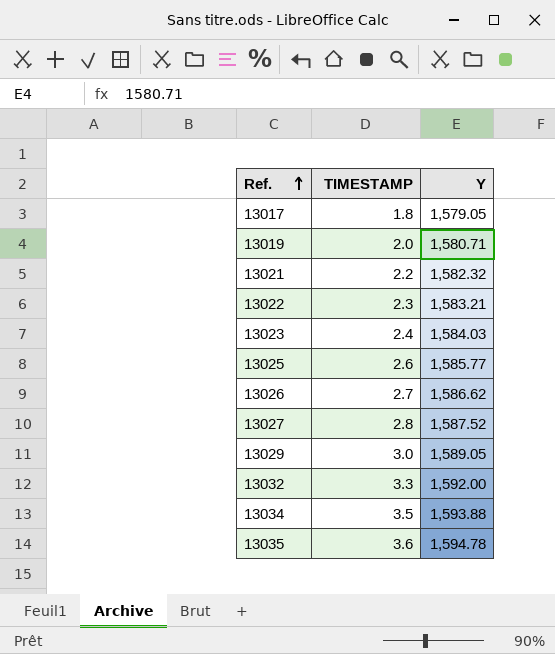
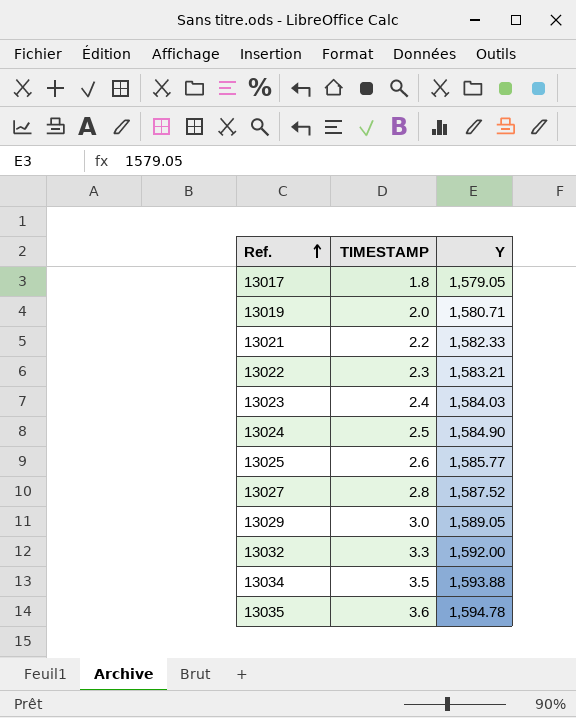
row 13026: 2.7 | 1,586.62 -> none
13021 | Y: 1,582.32 -> 1,582.33
row 13024: none -> 2.5 | 1,584.90

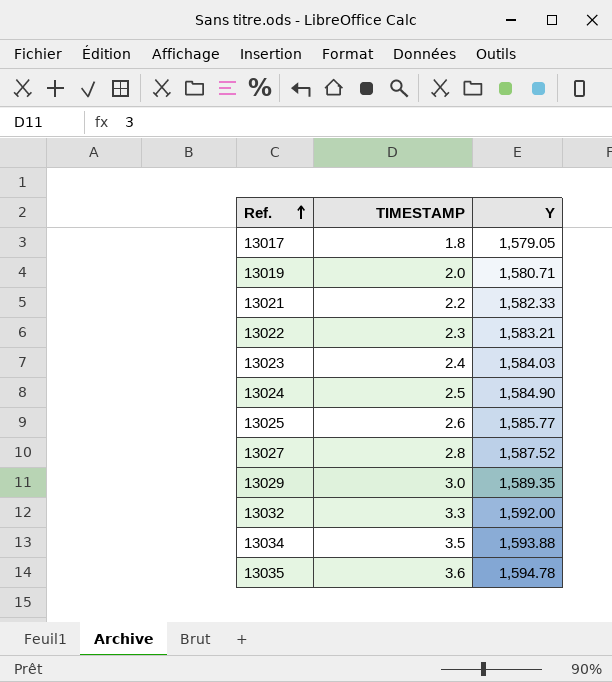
13029 | Y: 1,589.05 -> 1,589.35

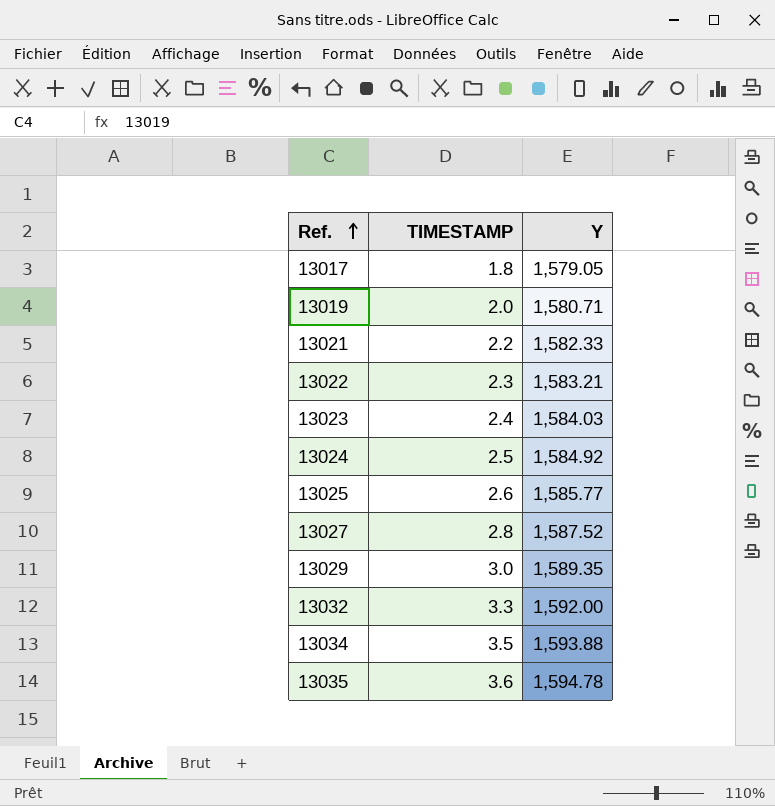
13024 | Y: 1,584.90 -> 1,584.92

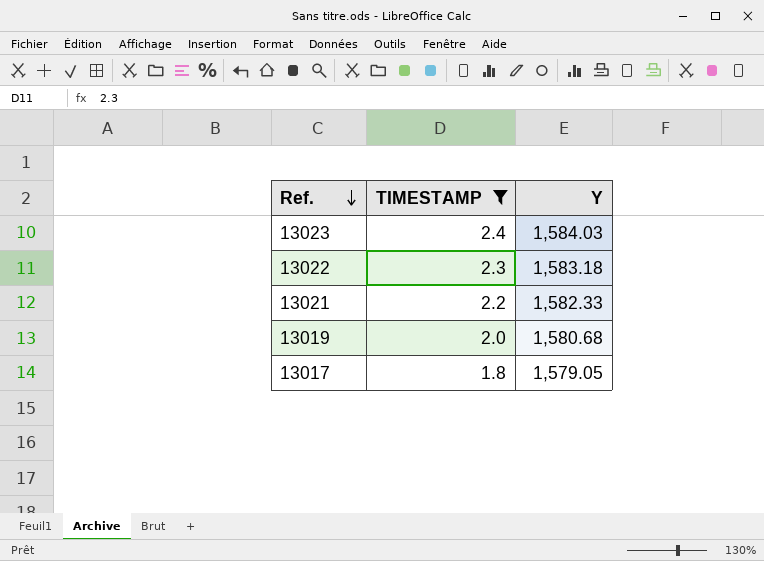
filter: none -> TIMESTAMP <= 2.4
row order: Ref. ascending -> Ref. descending
13022 | Y: 1,583.21 -> 1,583.18
13019 | Y: 1,580.71 -> 1,580.68

